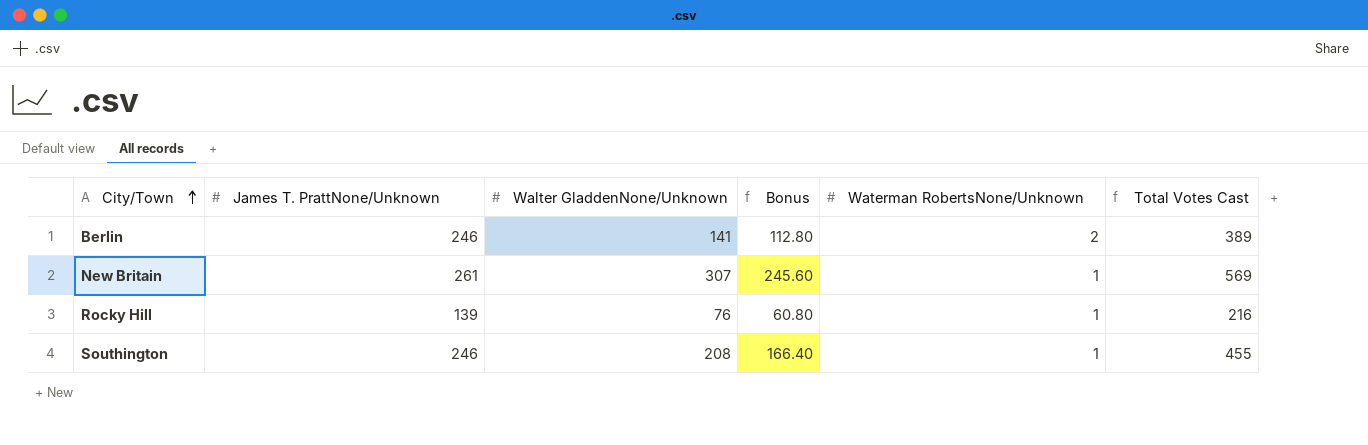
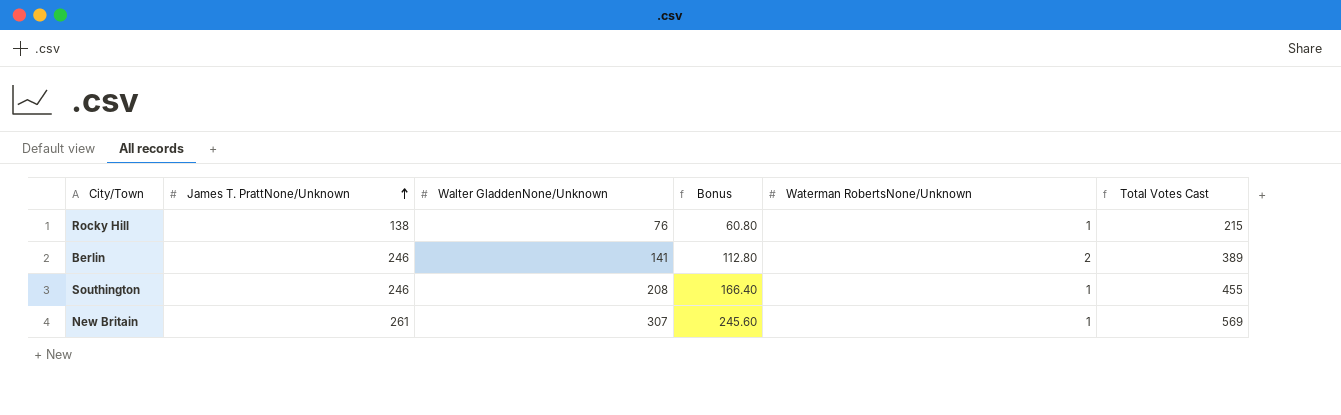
row order: City/Town ascending -> James T. PrattNone/Unknown ascending
Rocky Hill | James T. PrattNone/Unknown: 139 -> 138
Rocky Hill | Total Votes Cast: 216 -> 215

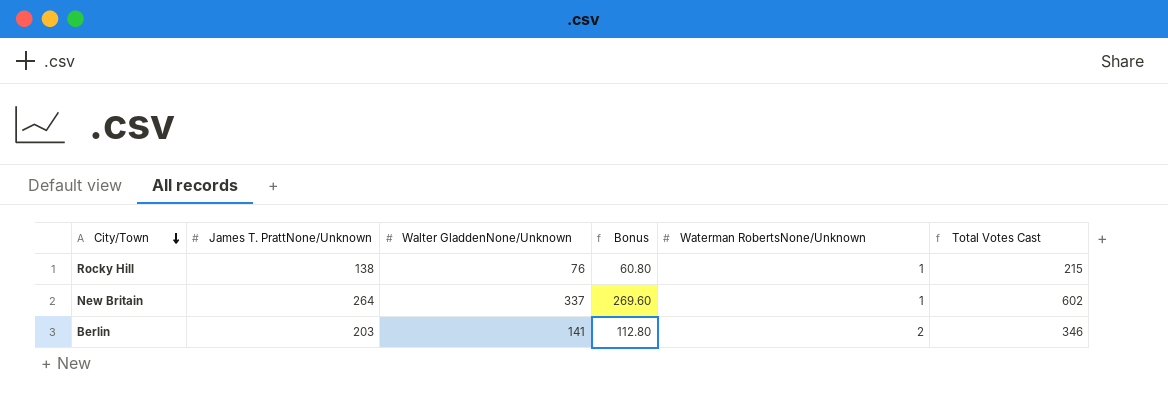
row order: James T. PrattNone/Unknown ascending -> City/Town descending
row Southington: 246 | 208 | 166.40 | 1 | 455 -> none
New Britain | James T. PrattNone/Unknown: 261 -> 264
New Britain | Walter GladdenNone/Unknown: 307 -> 337
New Britain | Bonus: 245.60 -> 269.60
New Britain | Total Votes Cast: 569 -> 602
Berlin | James T. PrattNone/Unknown: 246 -> 203
Berlin | Total Votes Cast: 389 -> 346

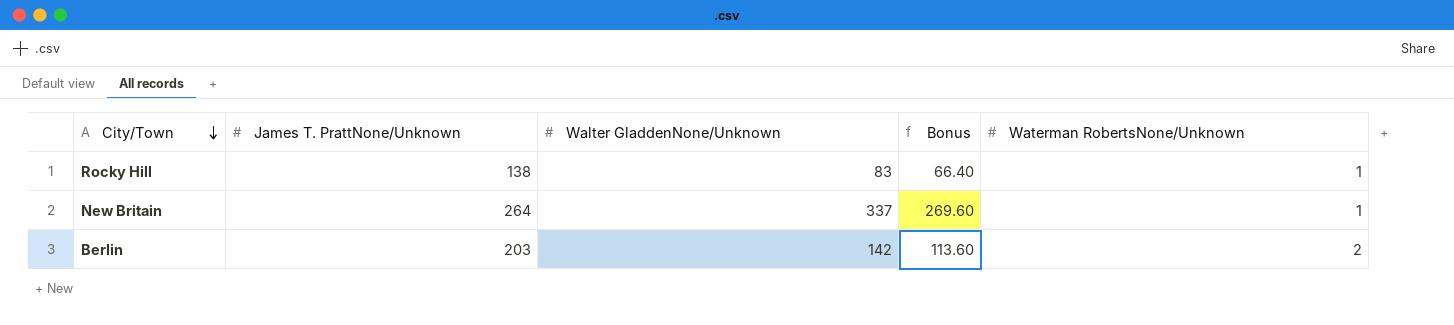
column Total Votes Cast | formula: [James T. PrattNone/Unknown] + [Walter GladdenNone/Unknown] + [Waterman RobertsNone/Unknown] -> none
Rocky Hill | Walter GladdenNone/Unknown: 76 -> 83
Rocky Hill | Bonus: 60.80 -> 66.40
Berlin | Walter GladdenNone/Unknown: 141 -> 142
Berlin | Bonus: 112.80 -> 113.60

